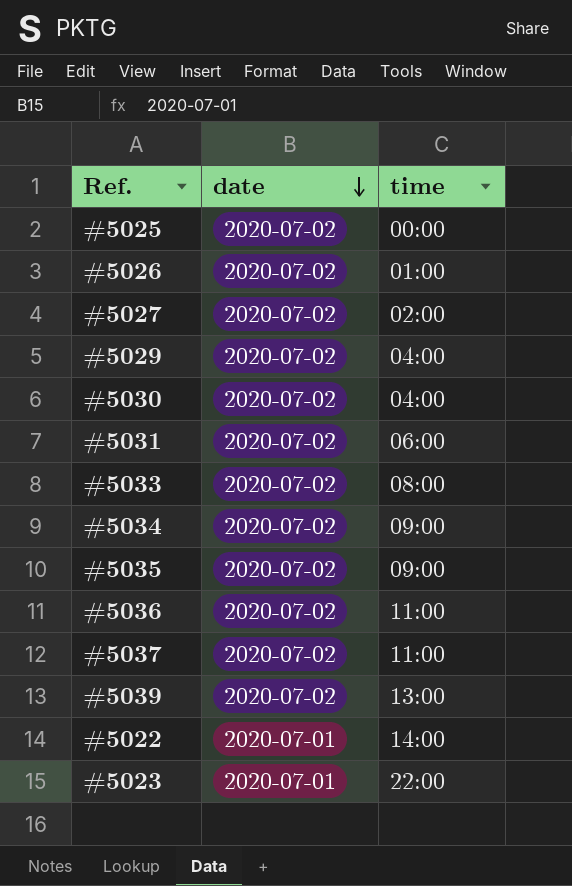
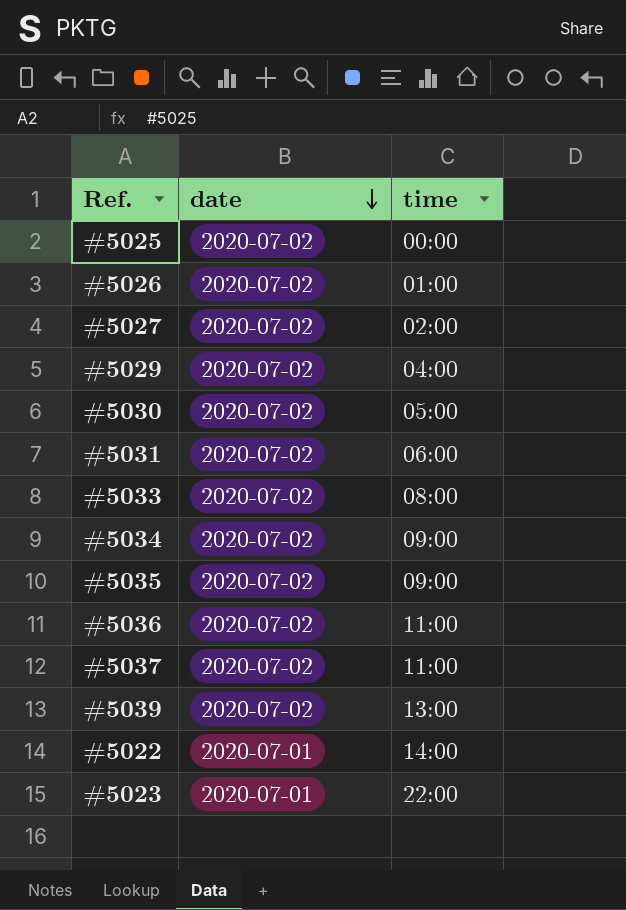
#5030 | time: 04:00 -> 05:00

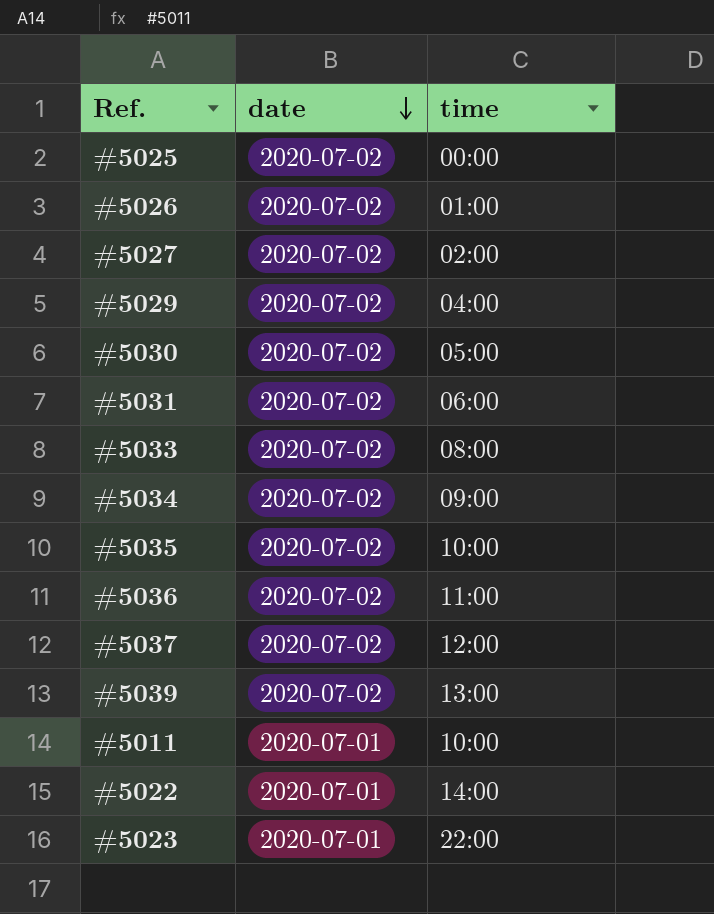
#5035 | time: 09:00 -> 10:00
#5037 | time: 11:00 -> 12:00
row #5011: none -> 2020-07-01 | 10:00

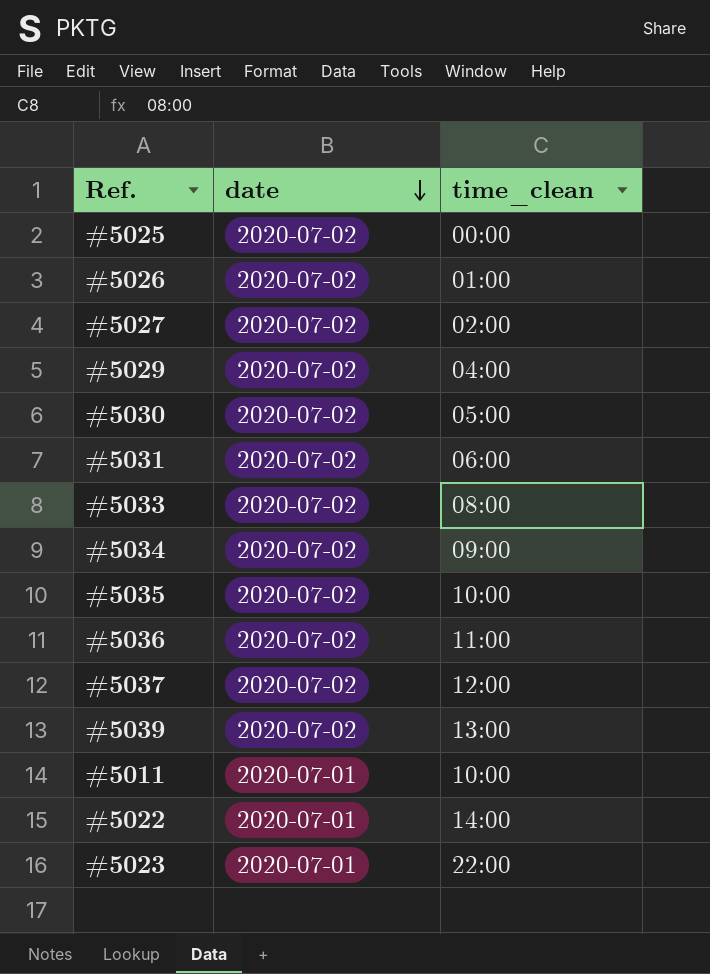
column name: time -> time_clean

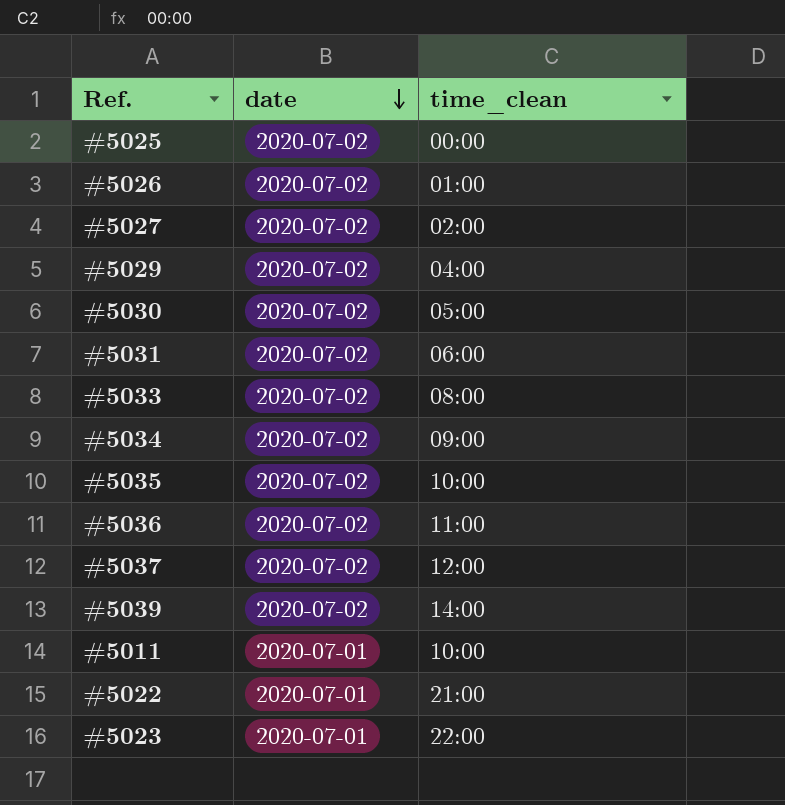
#5039 | time_clean: 13:00 -> 14:00
#5022 | time_clean: 14:00 -> 21:00

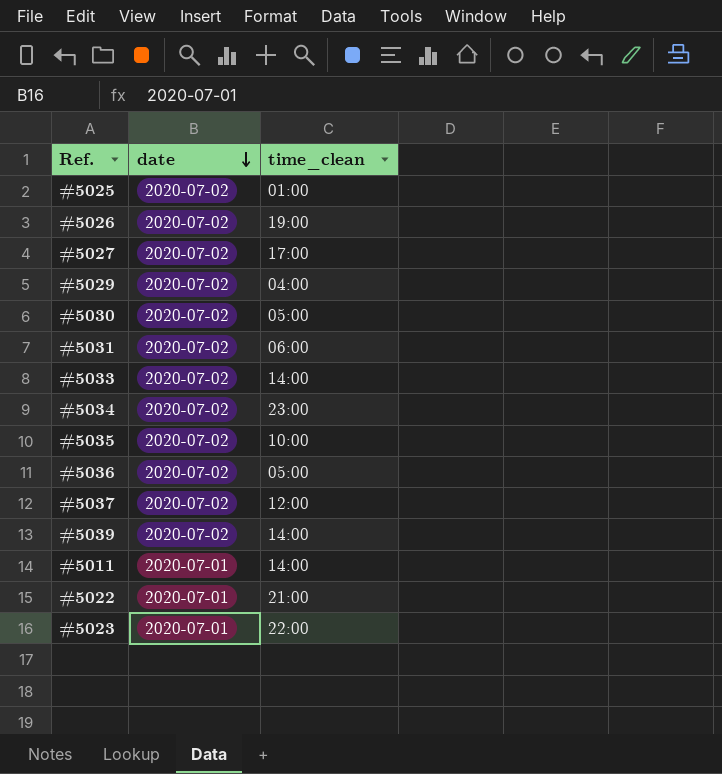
#5025 | time_clean: 00:00 -> 01:00
#5026 | time_clean: 01:00 -> 19:00
#5027 | time_clean: 02:00 -> 17:00
#5033 | time_clean: 08:00 -> 14:00
#5034 | time_clean: 09:00 -> 23:00
#5036 | time_clean: 11:00 -> 05:00
#5011 | time_clean: 10:00 -> 14:00

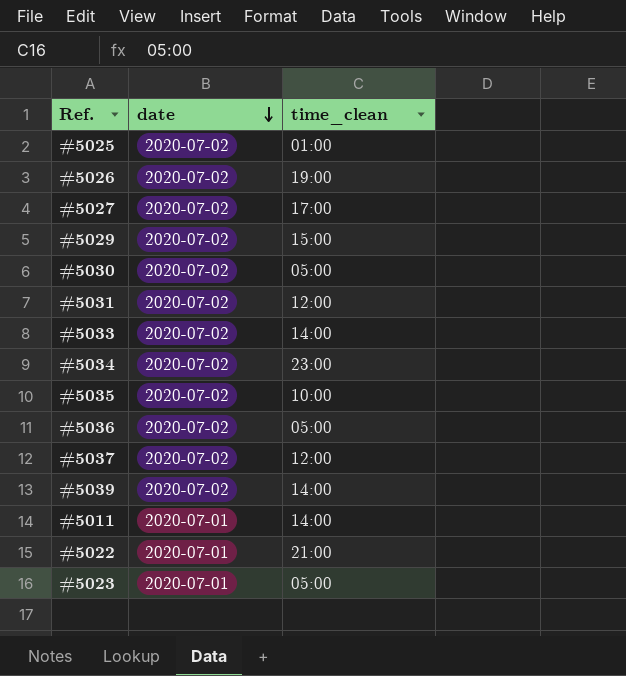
#5029 | time_clean: 04:00 -> 15:00
#5031 | time_clean: 06:00 -> 12:00
#5023 | time_clean: 22:00 -> 05:00

